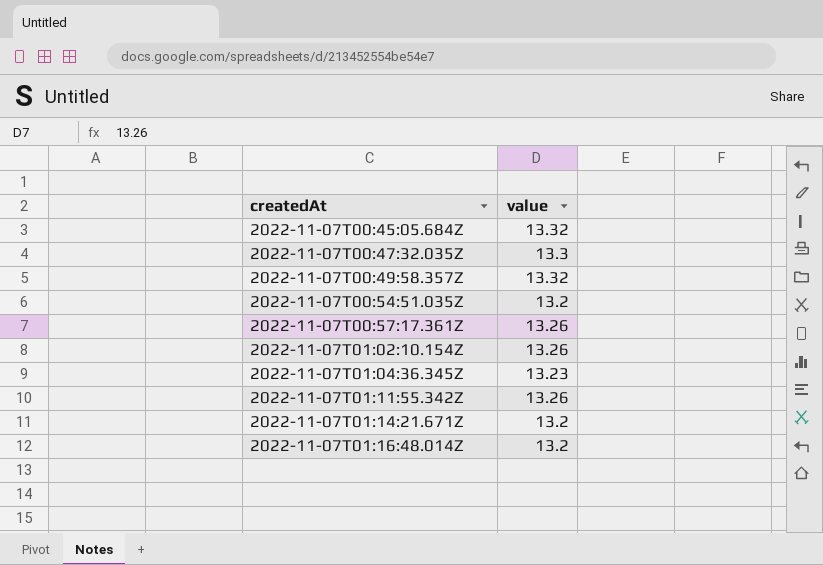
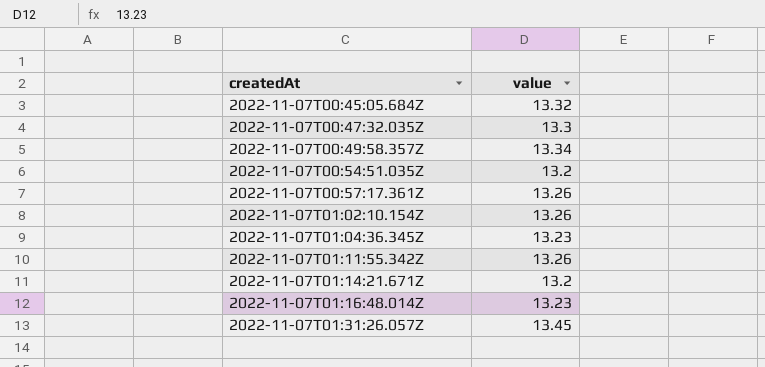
2022-11-07T00:49:58.357Z | value: 13.32 -> 13.34
2022-11-07T01:16:48.014Z | value: 13.2 -> 13.23
row 2022-11-07T01:31:26.057Z: none -> 13.45

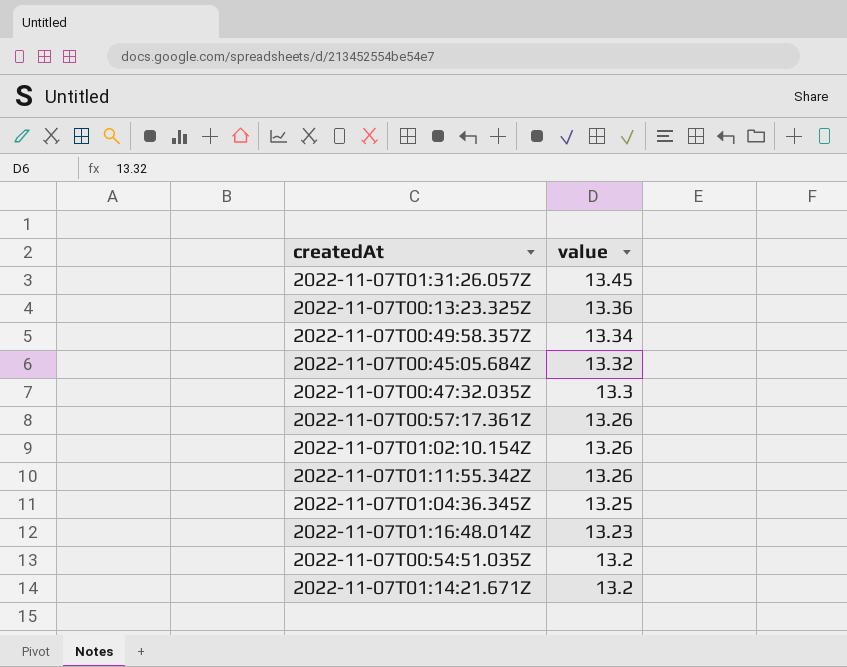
row order: createdAt ascending -> value descending
row 2022-11-07T00:13:23.325Z: none -> 13.36
2022-11-07T01:04:36.345Z | value: 13.23 -> 13.25

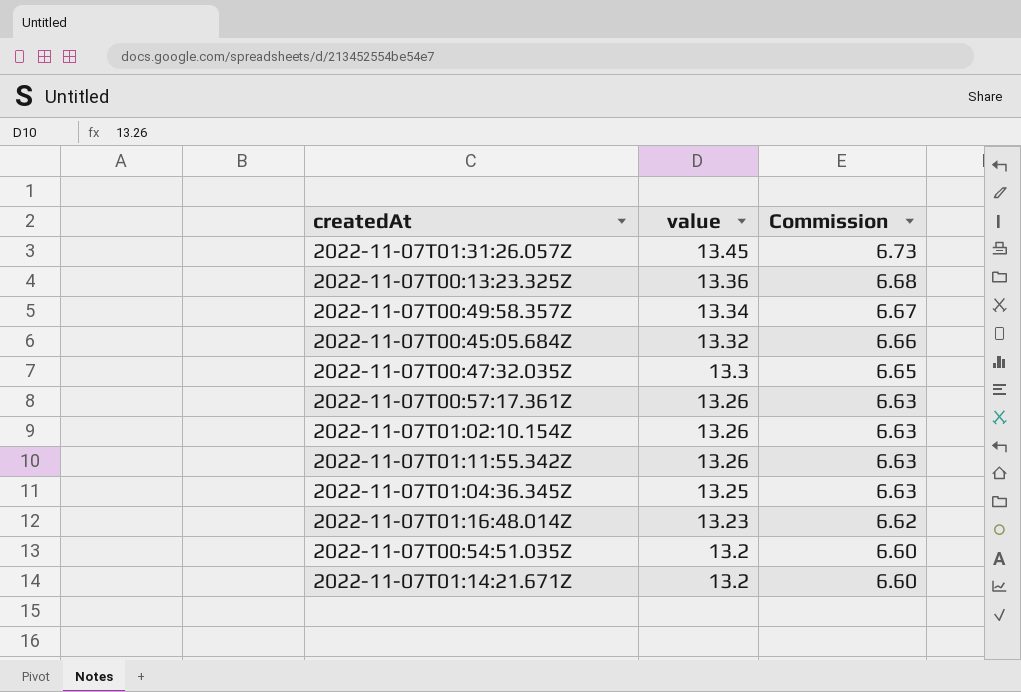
column Commission | formula: none -> [value] * 0.5

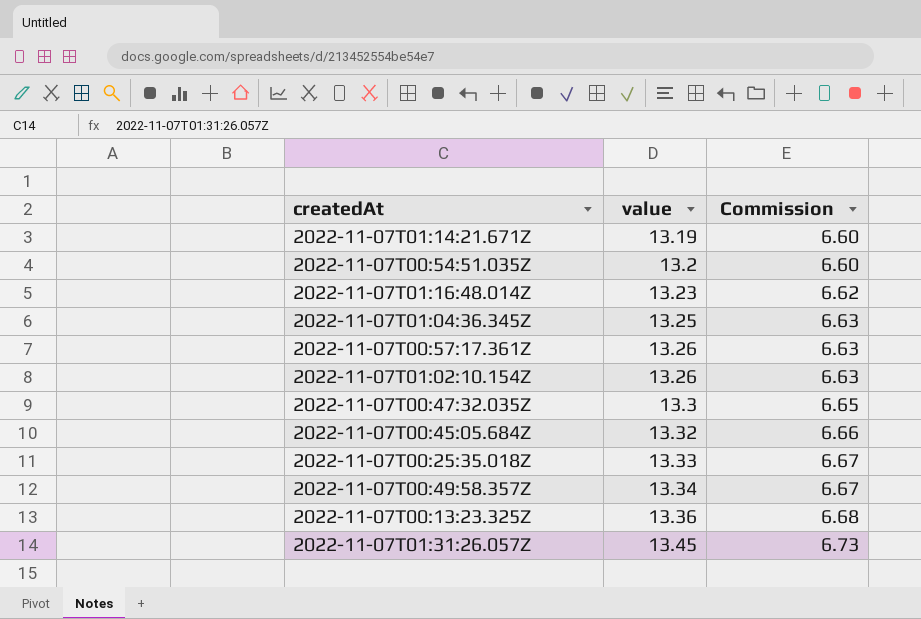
row order: value descending -> value ascending
row 2022-11-07T01:11:55.342Z: 13.26 | 6.63 -> none
2022-11-07T01:14:21.671Z | value: 13.2 -> 13.19
row 2022-11-07T00:25:35.018Z: none -> 13.33 | 6.67

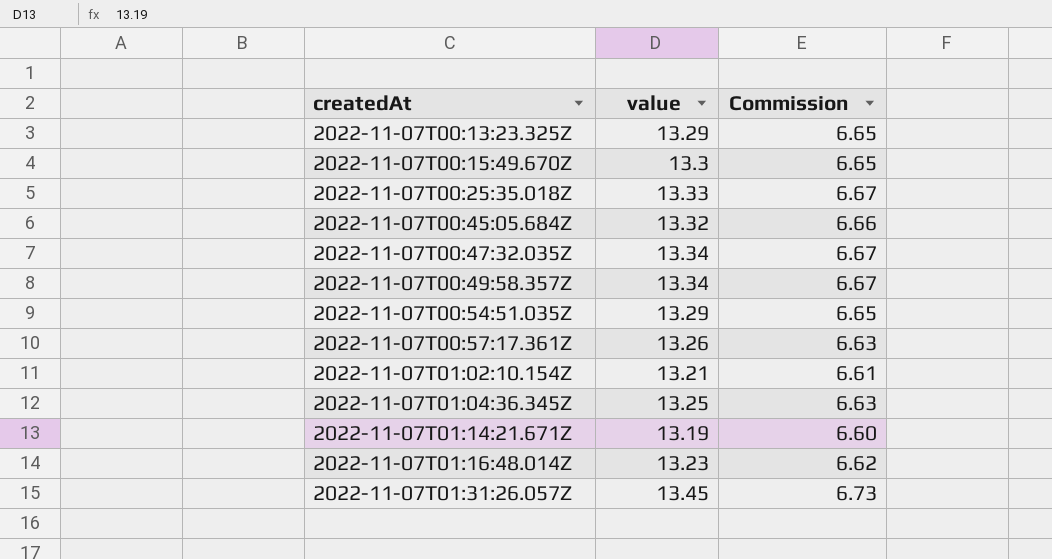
row order: value ascending -> createdAt ascending
2022-11-07T00:13:23.325Z | value: 13.36 -> 13.29
2022-11-07T00:13:23.325Z | Commission: 6.68 -> 6.65
row 2022-11-07T00:15:49.670Z: none -> 13.3 | 6.65
2022-11-07T00:47:32.035Z | value: 13.3 -> 13.34
2022-11-07T00:47:32.035Z | Commission: 6.65 -> 6.67
2022-11-07T00:54:51.035Z | value: 13.2 -> 13.29
2022-11-07T00:54:51.035Z | Commission: 6.60 -> 6.65
2022-11-07T01:02:10.154Z | value: 13.26 -> 13.21
2022-11-07T01:02:10.154Z | Commission: 6.63 -> 6.61

